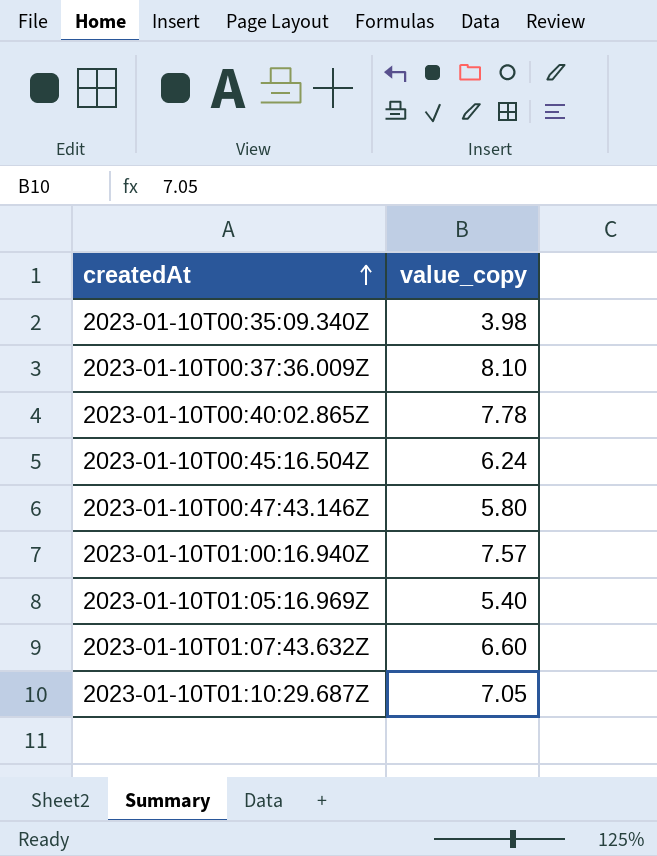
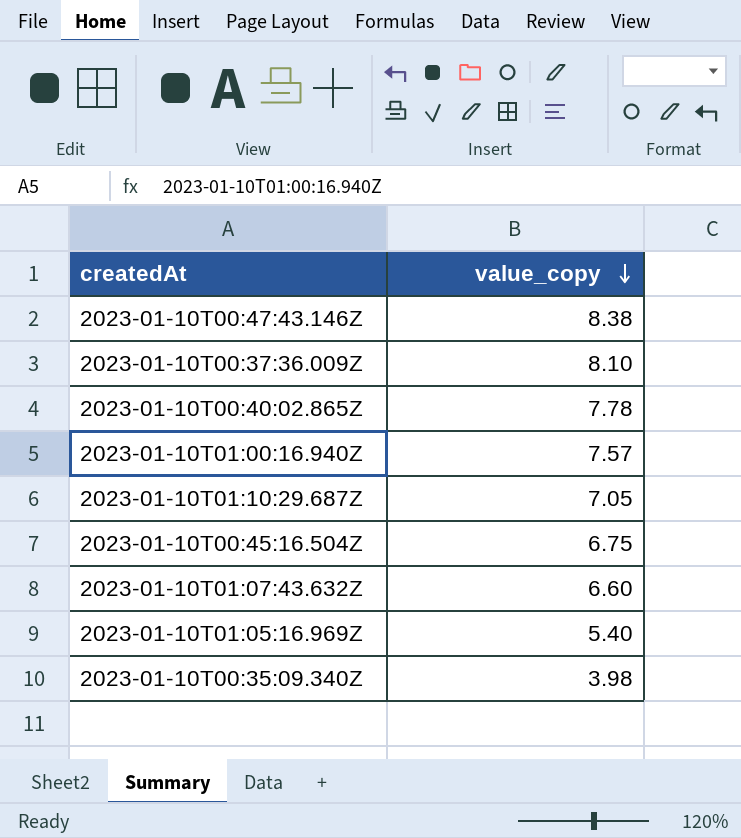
row order: createdAt ascending -> value_copy descending
2023-01-10T00:47:43.146Z | value_copy: 5.80 -> 8.38
2023-01-10T00:45:16.504Z | value_copy: 6.24 -> 6.75

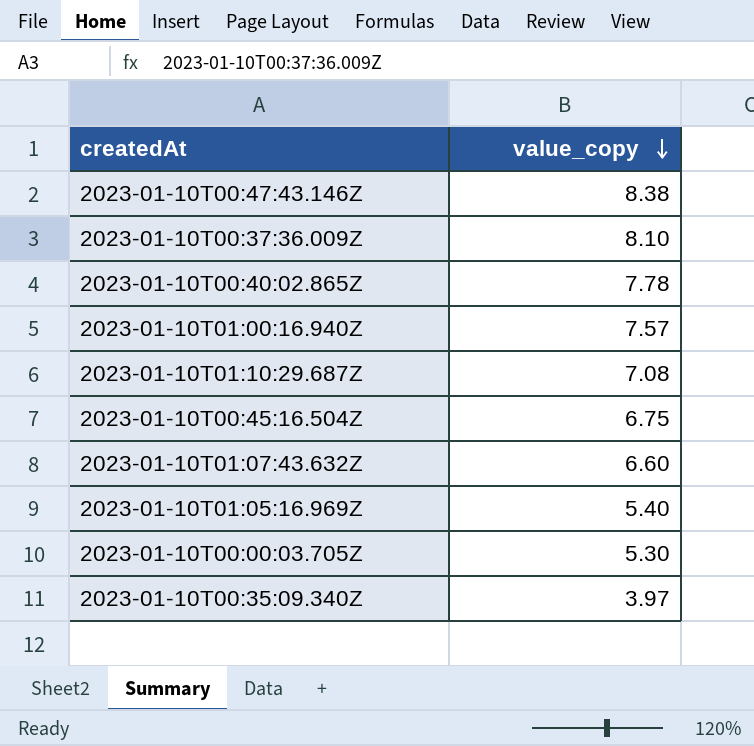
2023-01-10T01:10:29.687Z | value_copy: 7.05 -> 7.08
row 2023-01-10T00:00:03.705Z: none -> 5.30
2023-01-10T00:35:09.340Z | value_copy: 3.98 -> 3.97

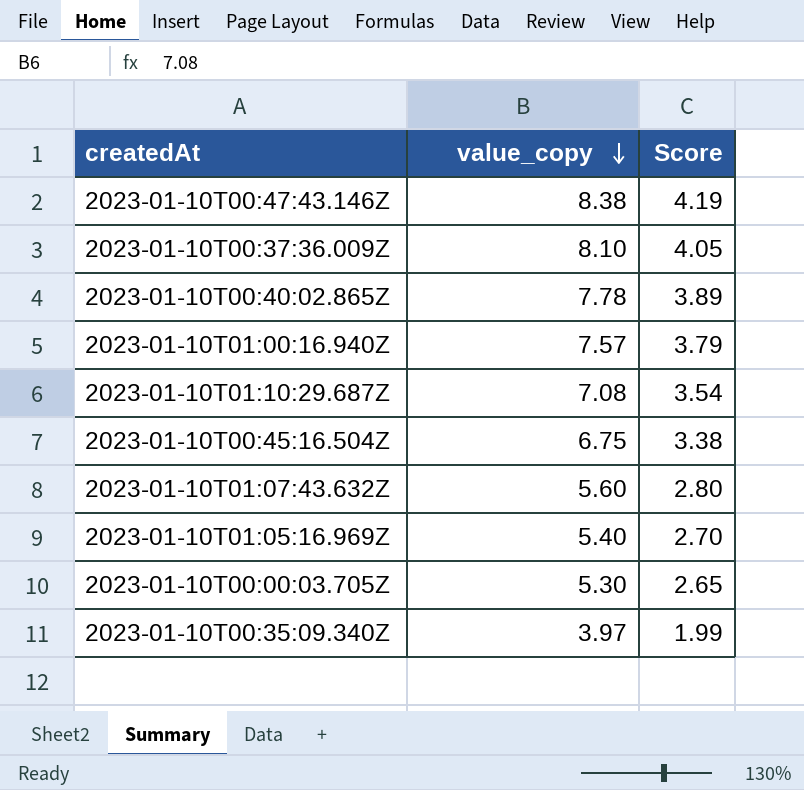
column Score | formula: none -> [value_copy] * 0.5
2023-01-10T01:07:43.632Z | value_copy: 6.60 -> 5.60

